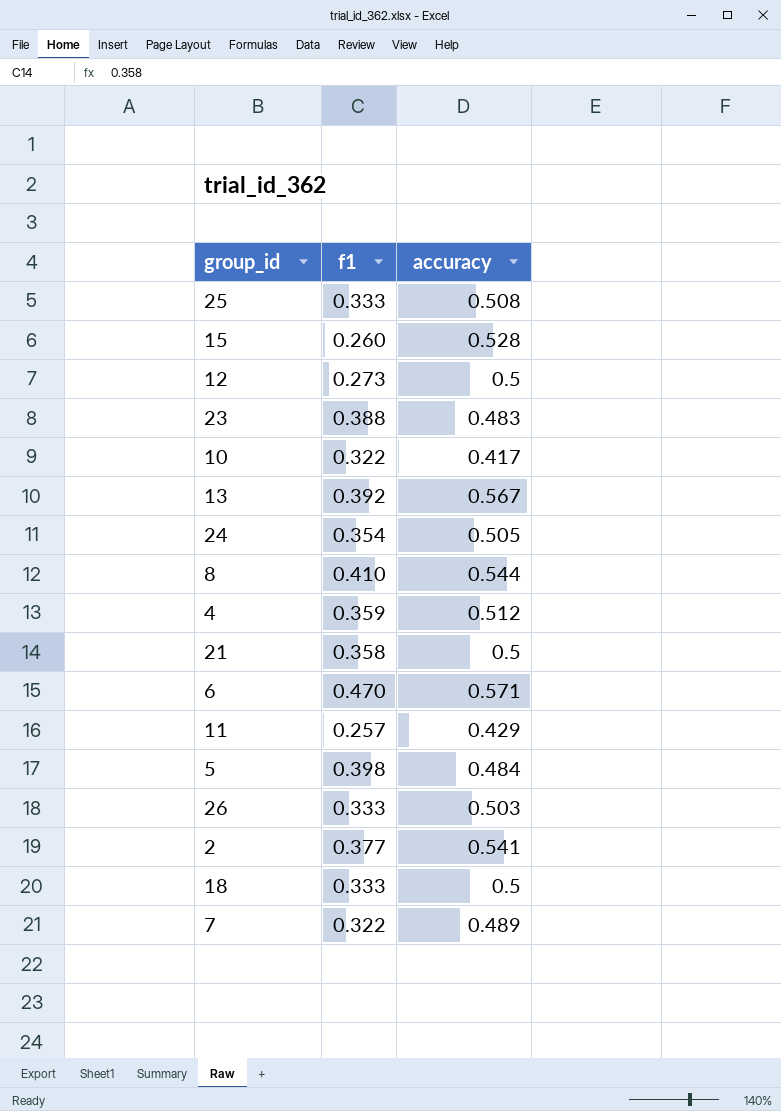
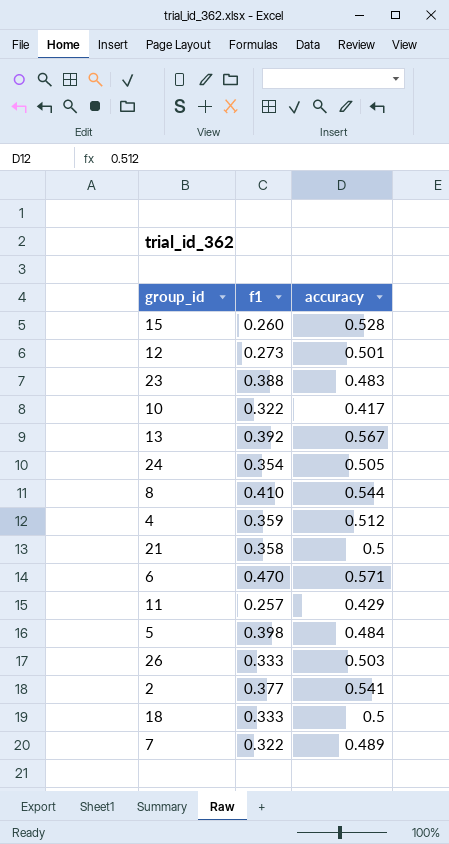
row 25: 0.333 | 0.508 -> none
12 | accuracy: 0.5 -> 0.501

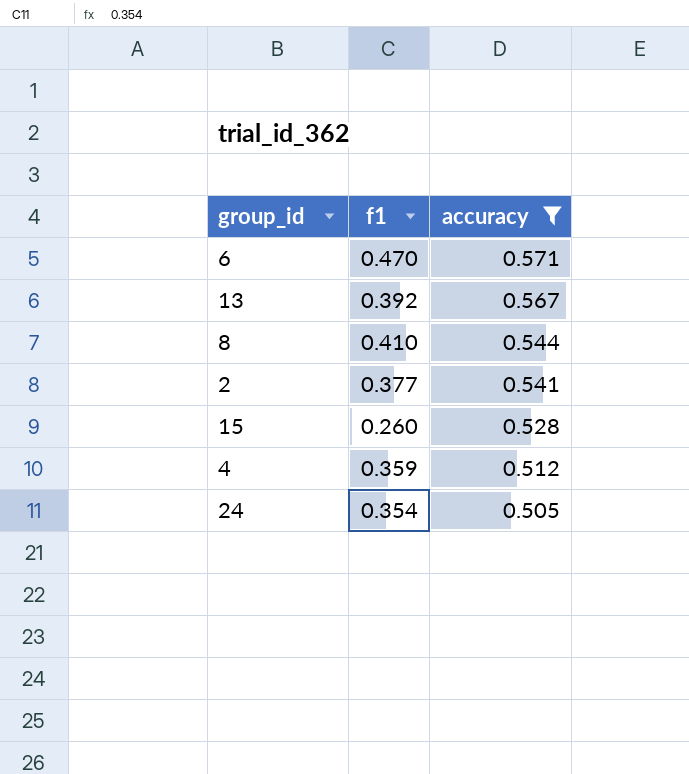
filter: none -> accuracy >= 0.505
row order: none -> accuracy descending

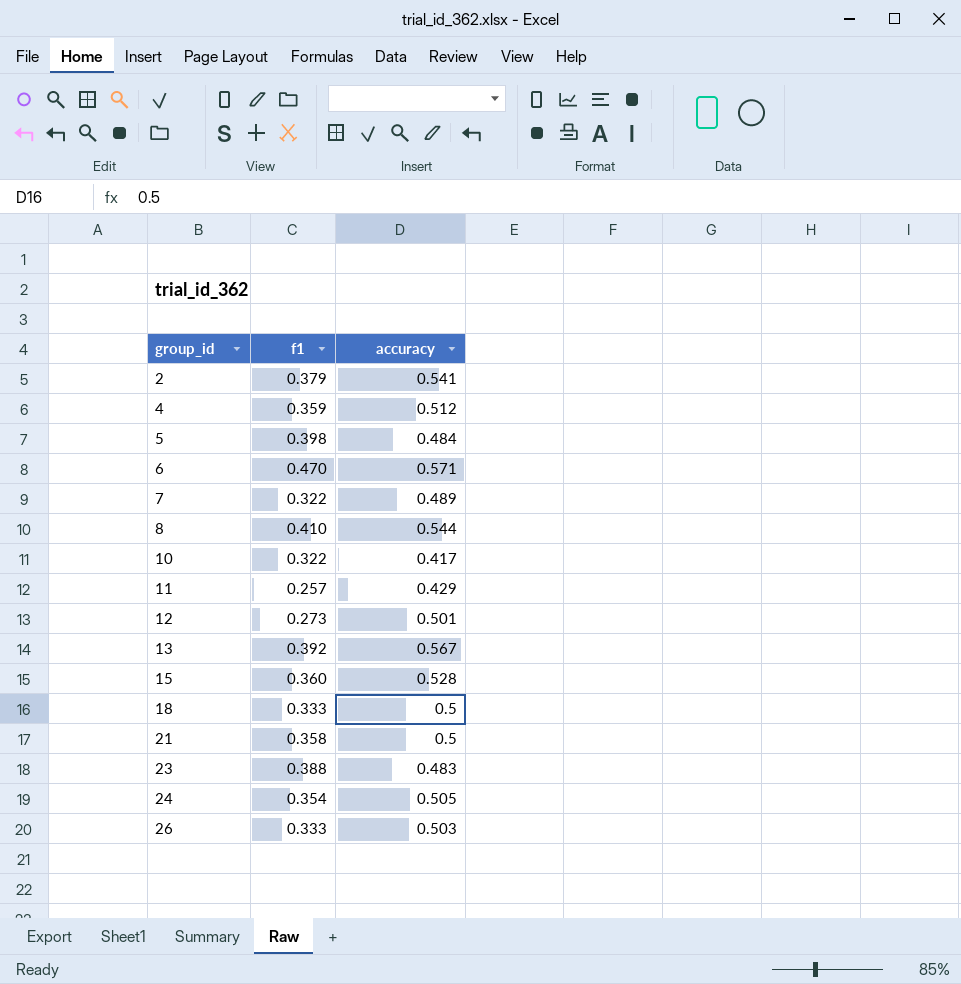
filter: accuracy >= 0.505 -> none
row order: accuracy descending -> group_id ascending
2 | f1: 0.377 -> 0.379
15 | f1: 0.260 -> 0.360

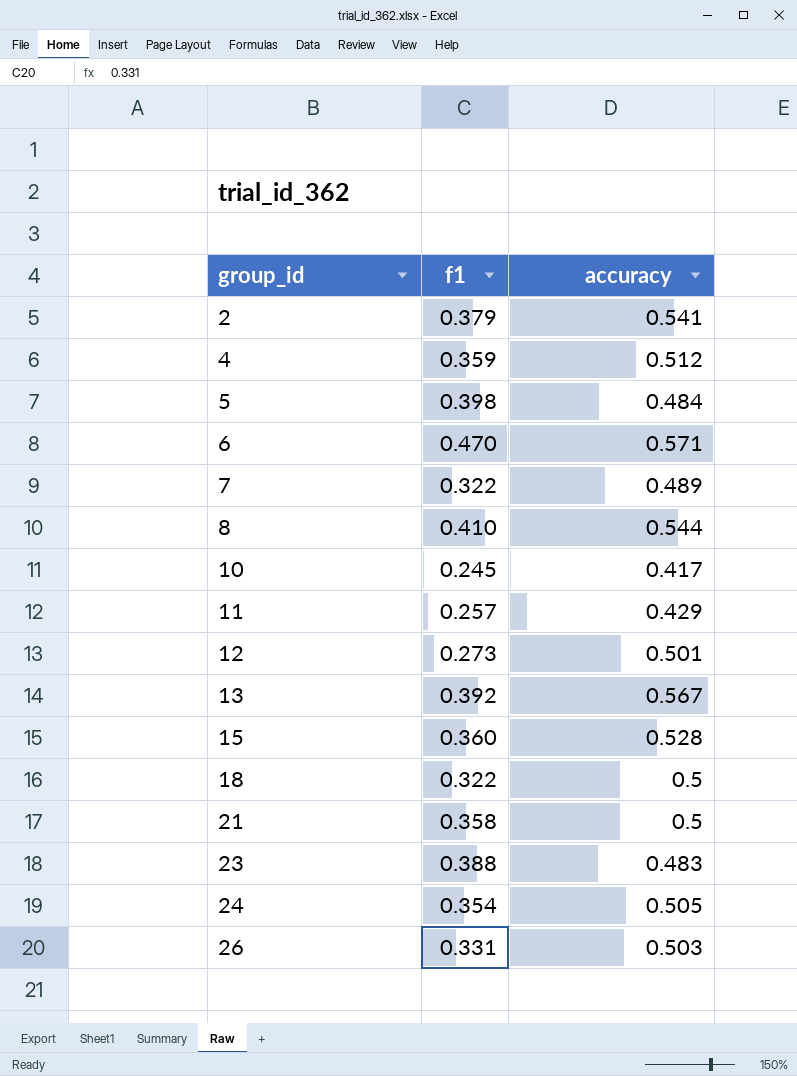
10 | f1: 0.322 -> 0.245
18 | f1: 0.333 -> 0.322
26 | f1: 0.333 -> 0.331

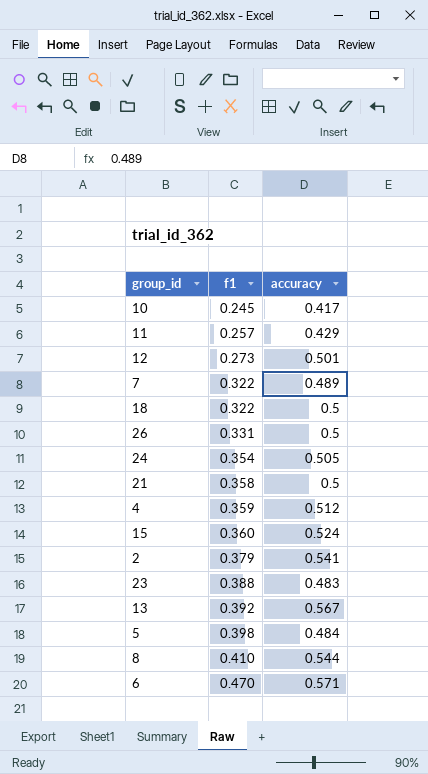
row order: group_id ascending -> f1 ascending
26 | accuracy: 0.503 -> 0.5
15 | accuracy: 0.528 -> 0.524

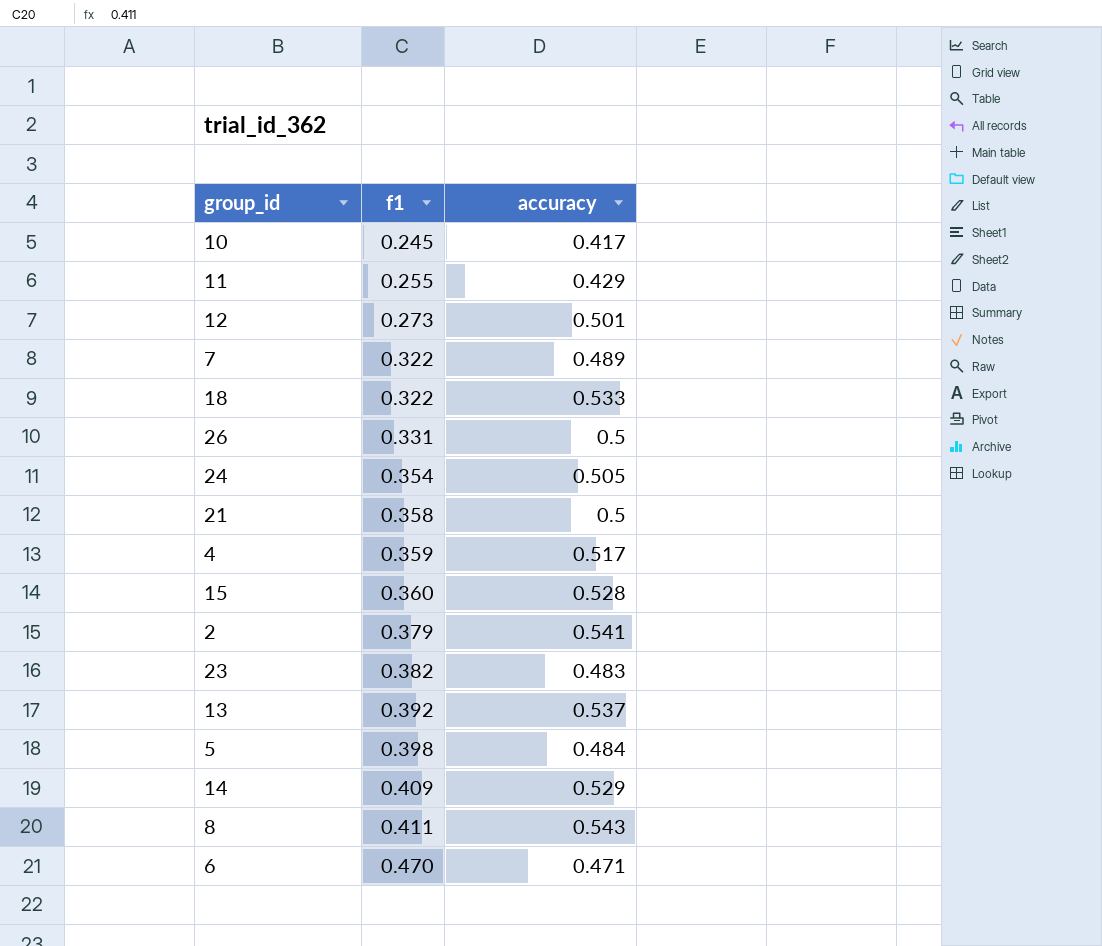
11 | f1: 0.257 -> 0.255
18 | accuracy: 0.5 -> 0.533
4 | accuracy: 0.512 -> 0.517
15 | accuracy: 0.524 -> 0.528
23 | f1: 0.388 -> 0.382
13 | accuracy: 0.567 -> 0.537
row 14: none -> 0.409 | 0.529
8 | f1: 0.410 -> 0.411
8 | accuracy: 0.544 -> 0.543
6 | accuracy: 0.571 -> 0.471

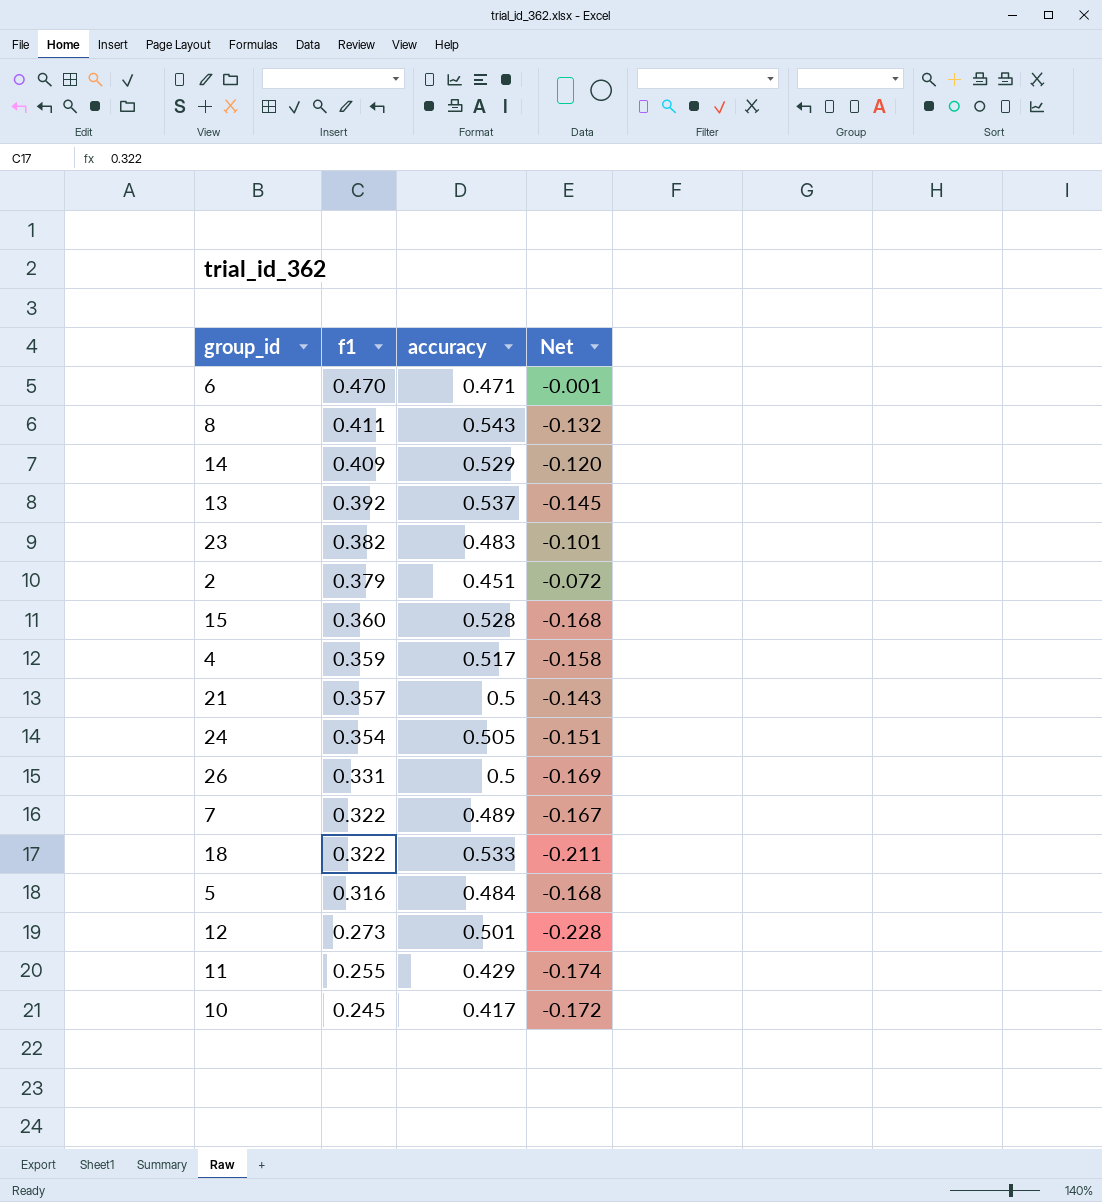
row order: f1 ascending -> f1 descending
column Net | formula: none -> [f1] - [accuracy]
2 | accuracy: 0.541 -> 0.451
21 | f1: 0.358 -> 0.357
5 | f1: 0.398 -> 0.316

